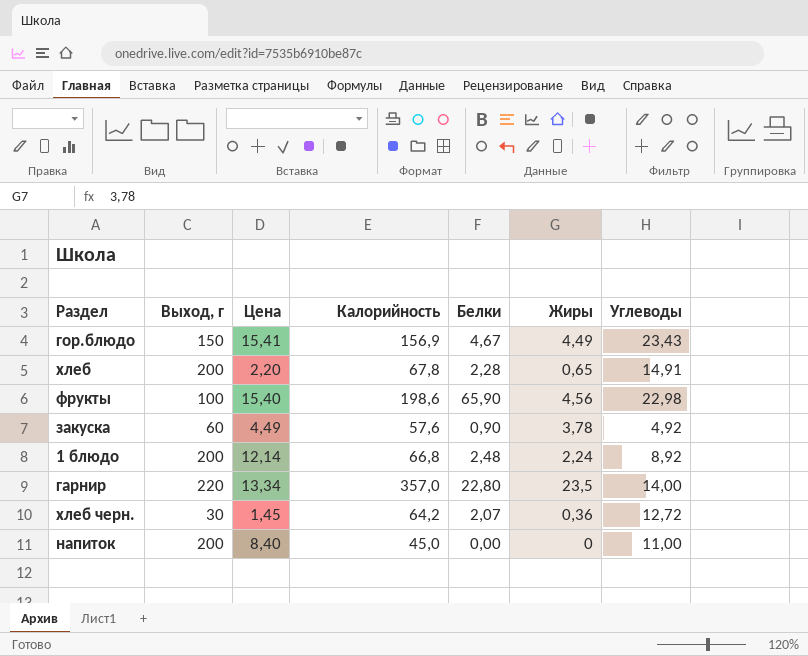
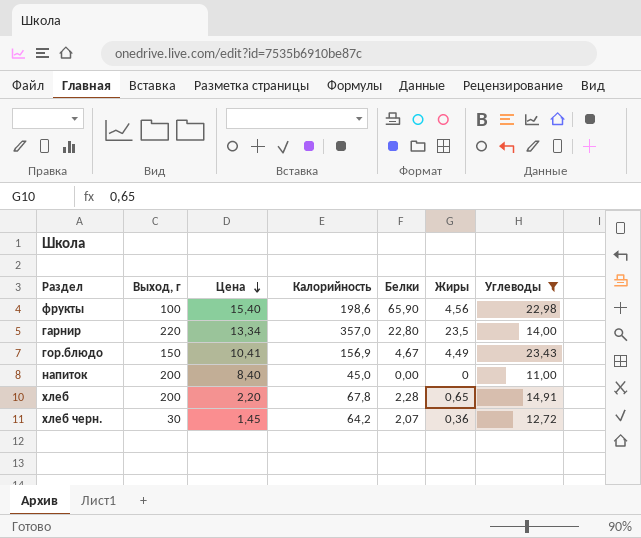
filter: none -> Углеводы >= 11,00
row order: none -> Цена descending
гор.блюдо | Цена: 15,41 -> 10,41

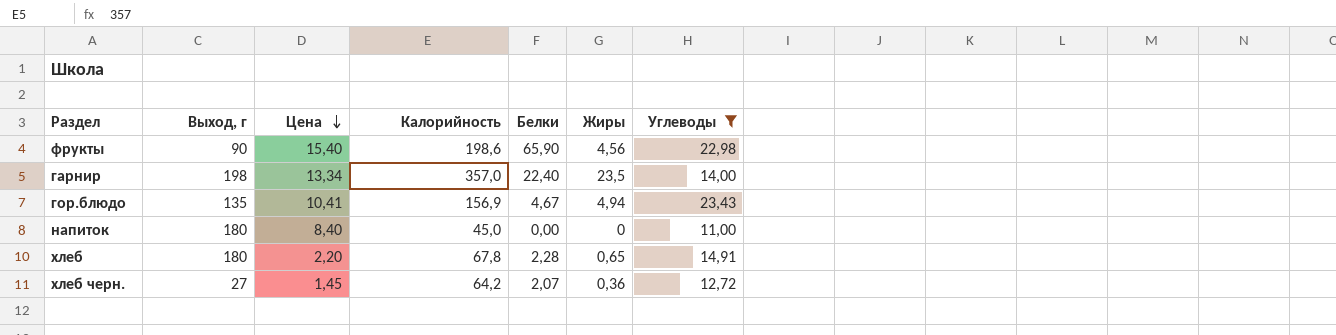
фрукты | Выход, г: 100 -> 90
гарнир | Выход, г: 220 -> 198
гарнир | Белки: 22,80 -> 22,40
гор.блюдо | Выход, г: 150 -> 135
гор.блюдо | Жиры: 4,49 -> 4,94
напиток | Выход, г: 200 -> 180
хлеб | Выход, г: 200 -> 180
хлеб черн. | Выход, г: 30 -> 27

